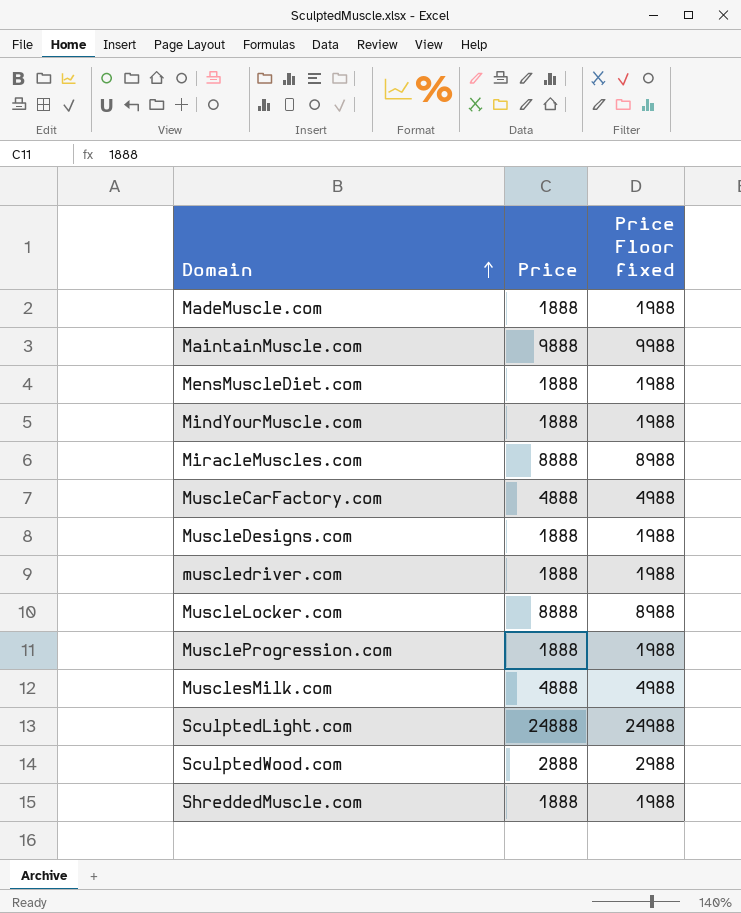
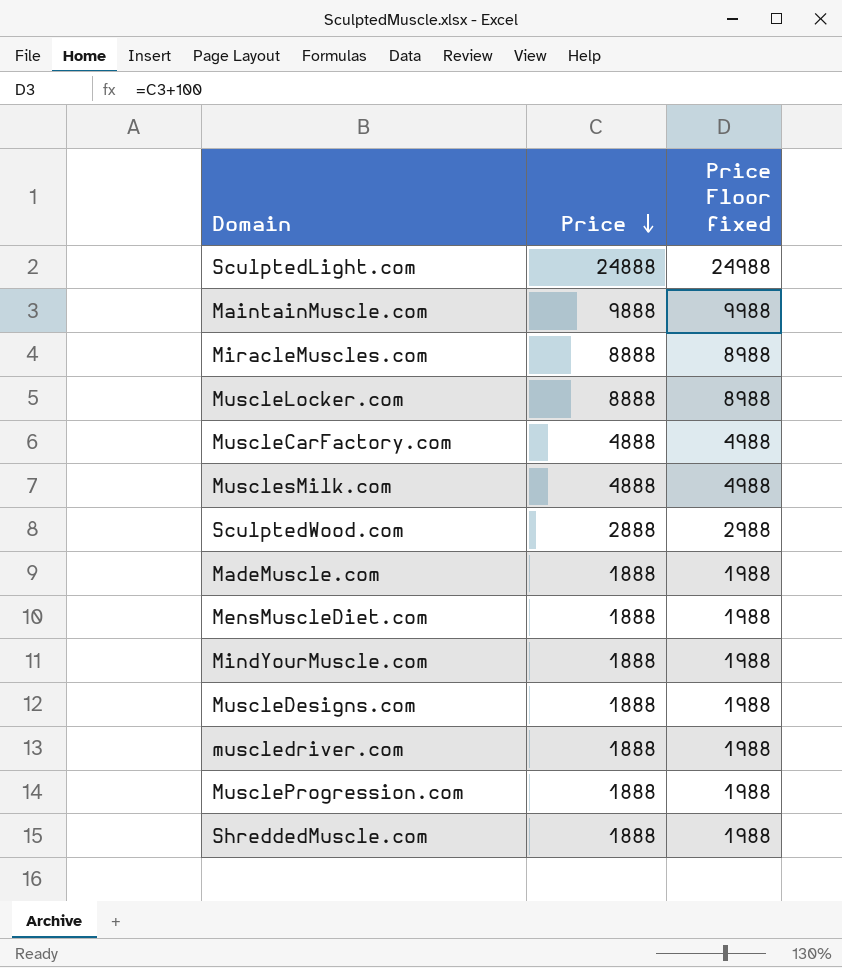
row order: Domain ascending -> Price descending

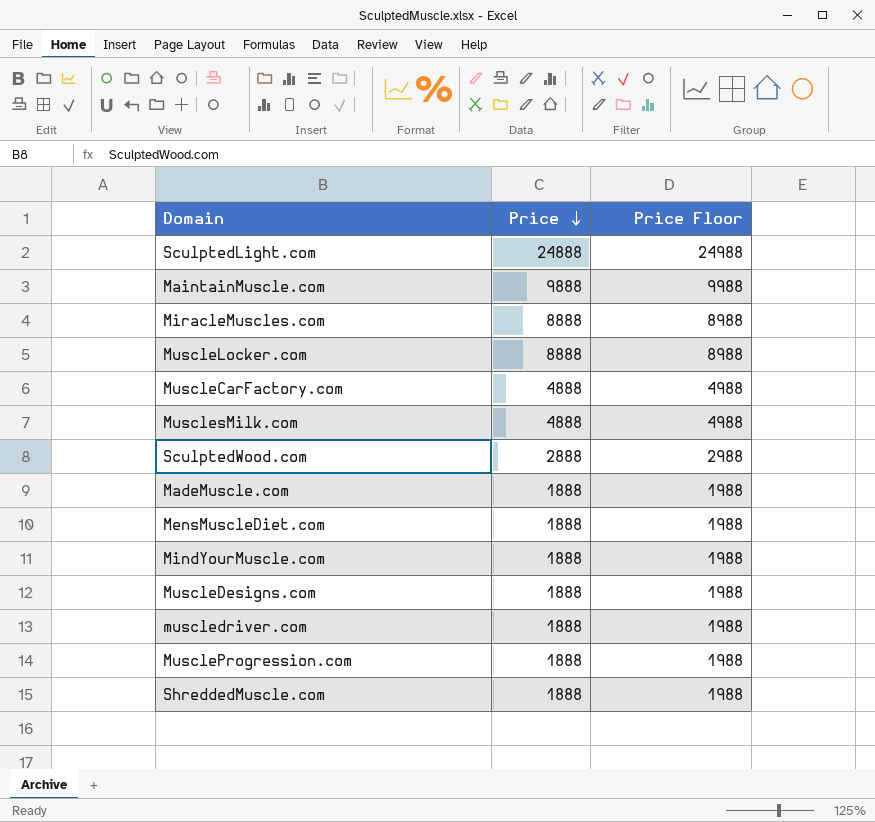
column name: Price Floor fixed -> Price Floor

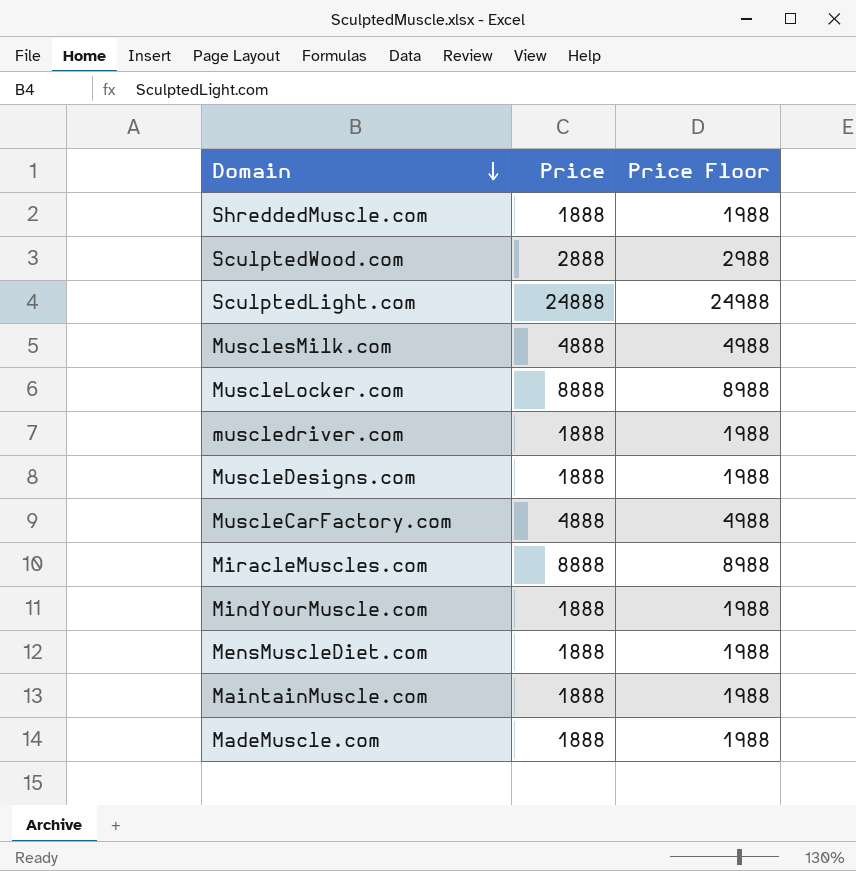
row order: Price descending -> Domain descending
row MuscleProgression.com: 1888 | 1988 -> none
MaintainMuscle.com | Price: 9888 -> 1888
MaintainMuscle.com | Price Floor: 9988 -> 1988

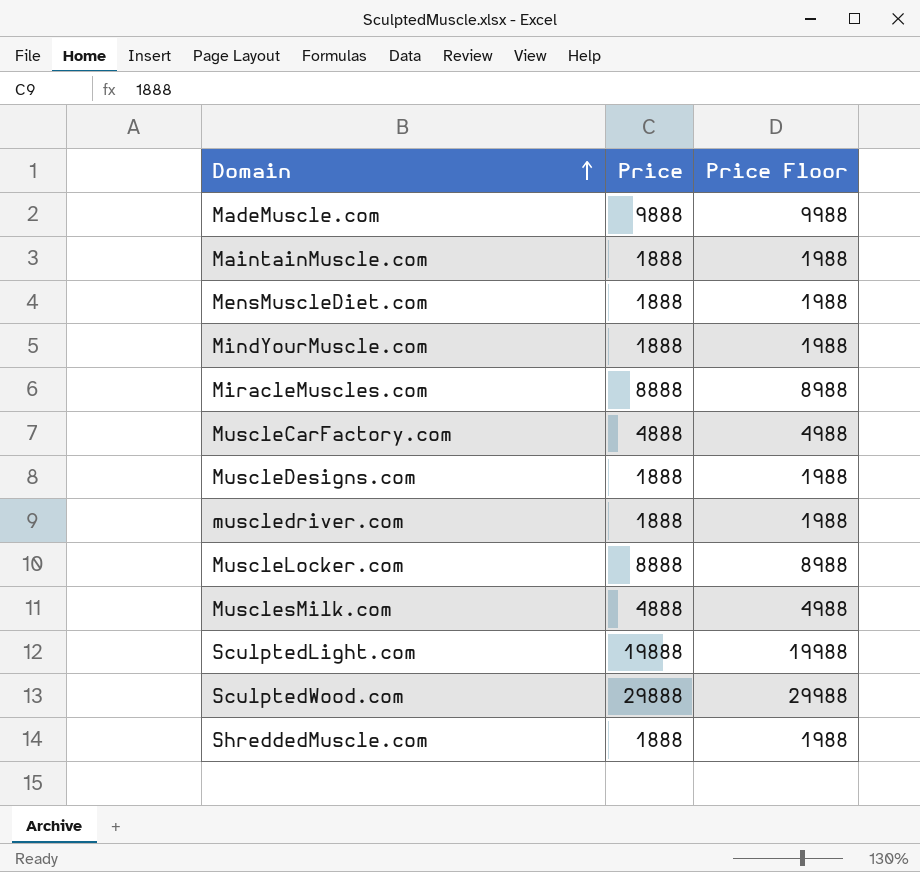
row order: Domain descending -> Domain ascending
MadeMuscle.com | Price: 1888 -> 9888
MadeMuscle.com | Price Floor: 1988 -> 9988
SculptedLight.com | Price: 24888 -> 19888
SculptedLight.com | Price Floor: 24988 -> 19988
SculptedWood.com | Price: 2888 -> 29888
SculptedWood.com | Price Floor: 2988 -> 29988

